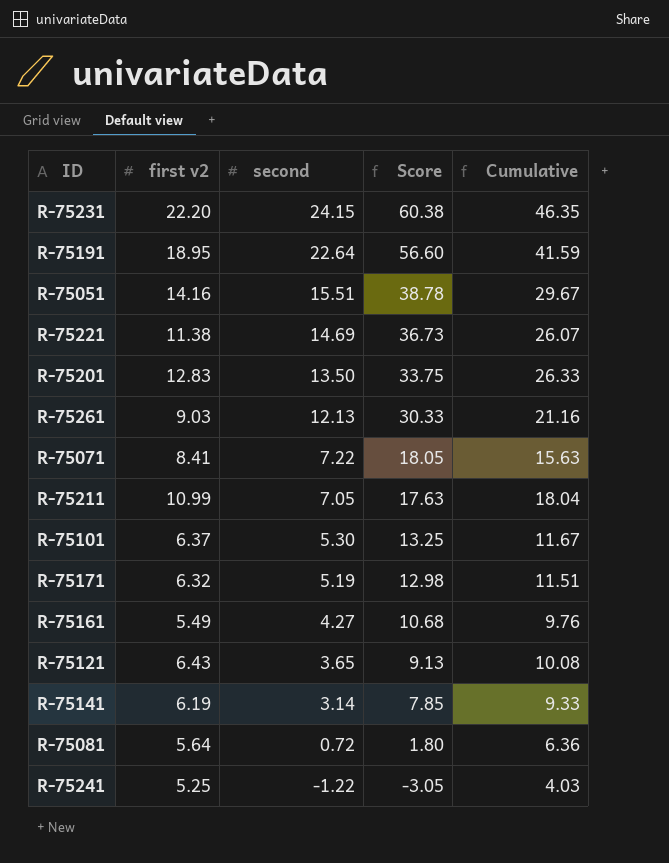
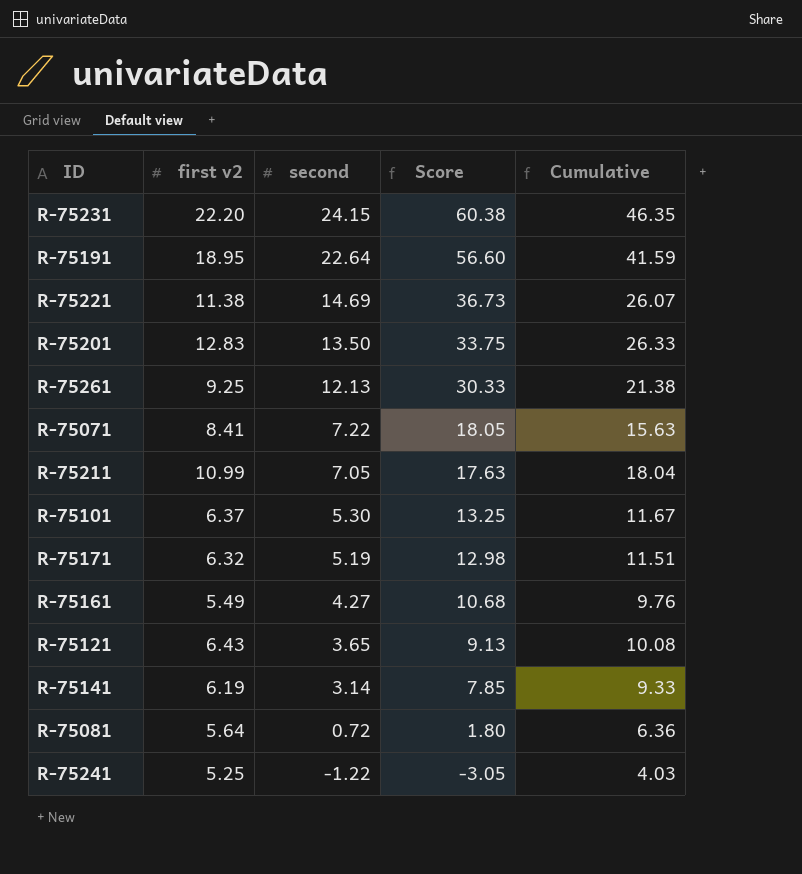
row R-75051: 14.16 | 15.51 | 38.78 | 29.67 -> none
R-75261 | first v2: 9.03 -> 9.25
R-75261 | Cumulative: 21.16 -> 21.38

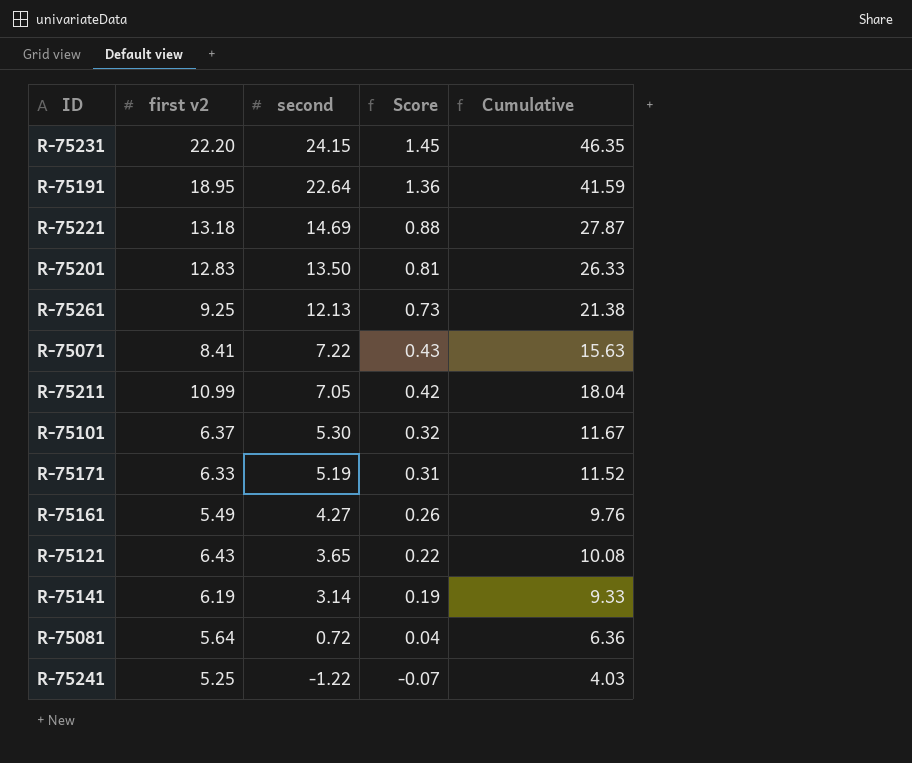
column Score | formula: [second] * 2.5 -> [second] * 0.06
R-75221 | first v2: 11.38 -> 13.18
R-75221 | Cumulative: 26.07 -> 27.87
R-75171 | first v2: 6.32 -> 6.33
R-75171 | Cumulative: 11.51 -> 11.52

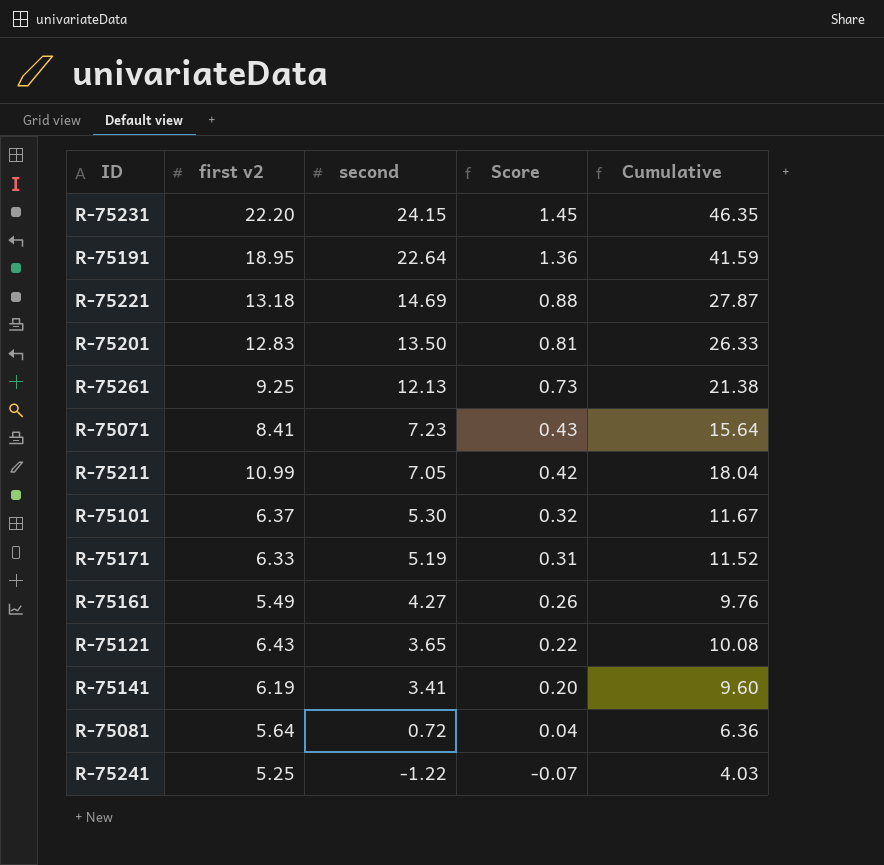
R-75071 | second: 7.22 -> 7.23
R-75071 | Cumulative: 15.63 -> 15.64
R-75141 | second: 3.14 -> 3.41
R-75141 | Score: 0.19 -> 0.20
R-75141 | Cumulative: 9.33 -> 9.60

